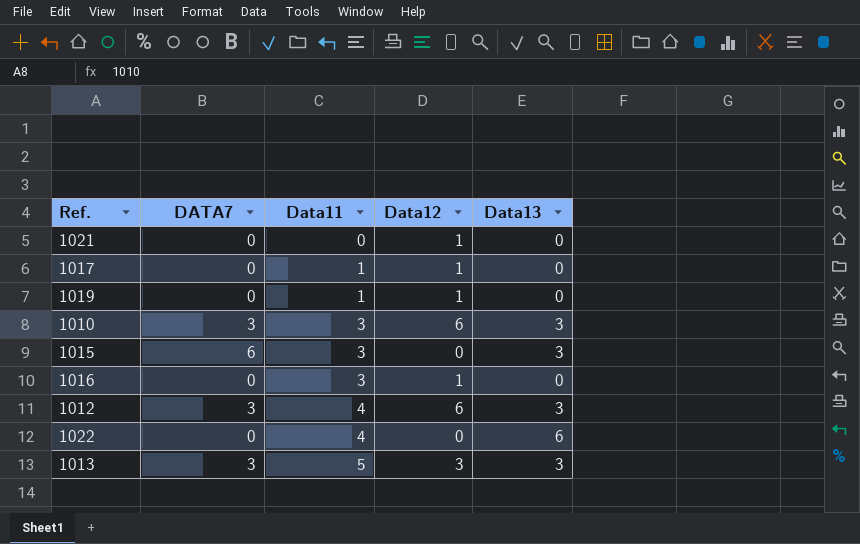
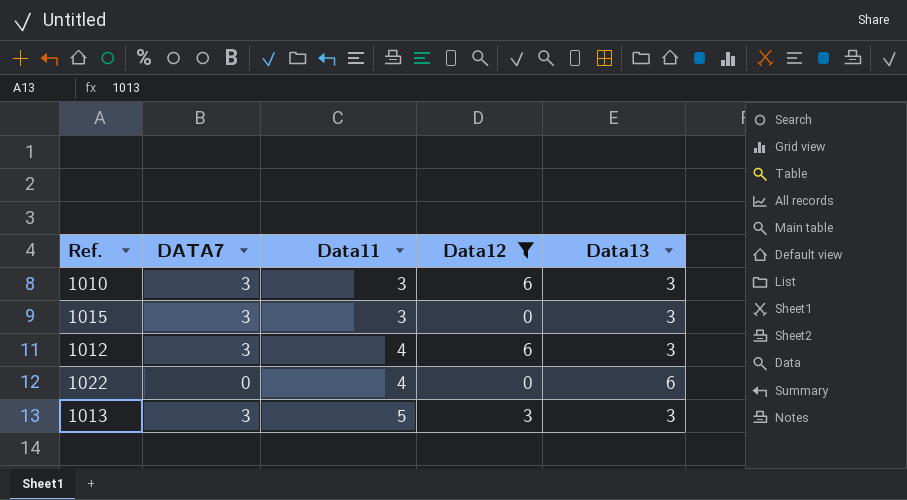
filter: none -> Data12 != 1
1015 | DATA7: 6 -> 3

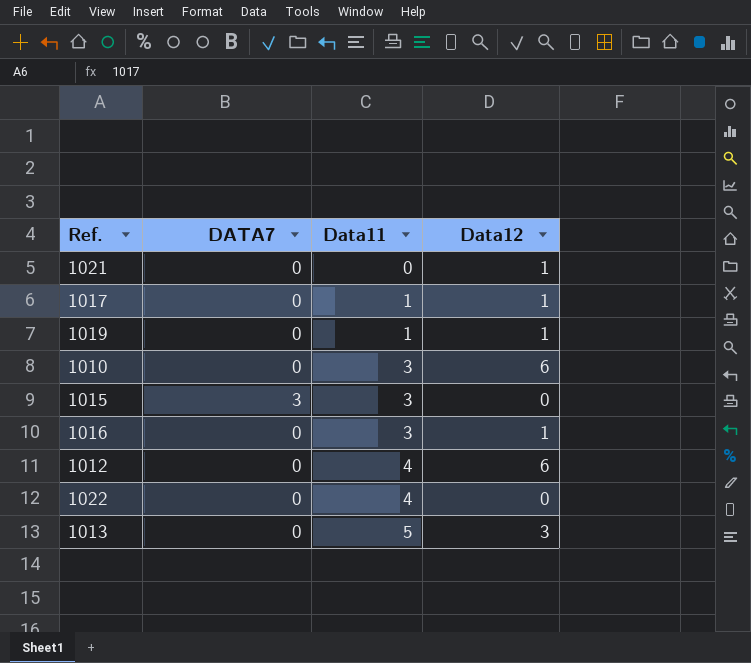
filter: Data12 != 1 -> none
column Data13 | position: 5 -> none
1010 | DATA7: 3 -> 0
1012 | DATA7: 3 -> 0
1013 | DATA7: 3 -> 0

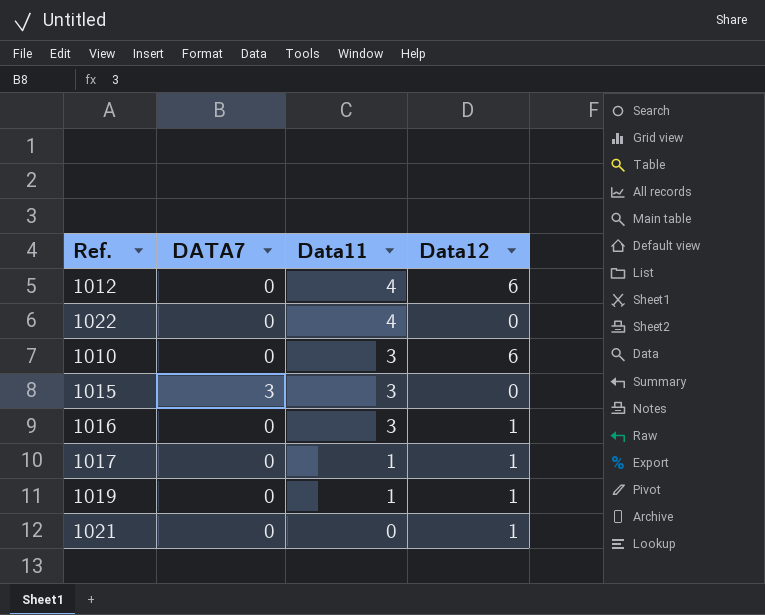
row order: Data11 ascending -> Data11 descending
row 1013: 0 | 5 | 3 -> none

